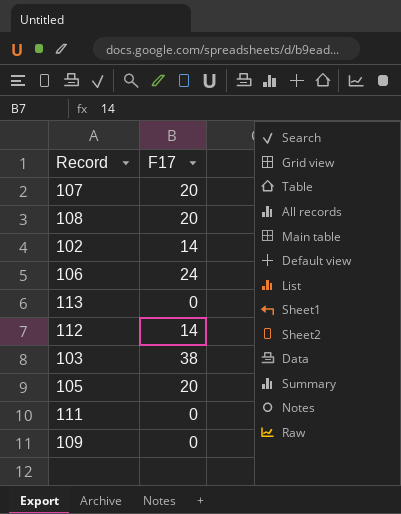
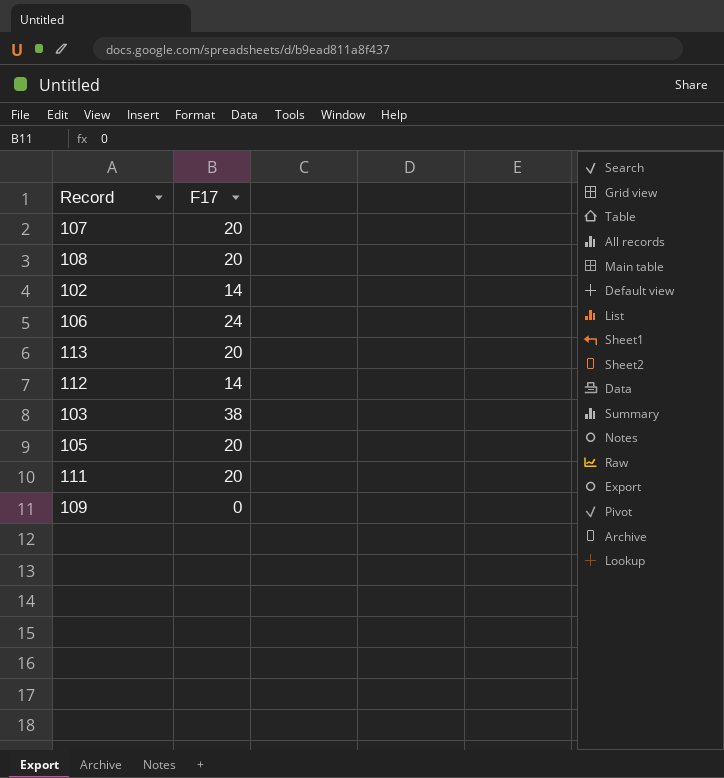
113 | F17: 0 -> 20
111 | F17: 0 -> 20

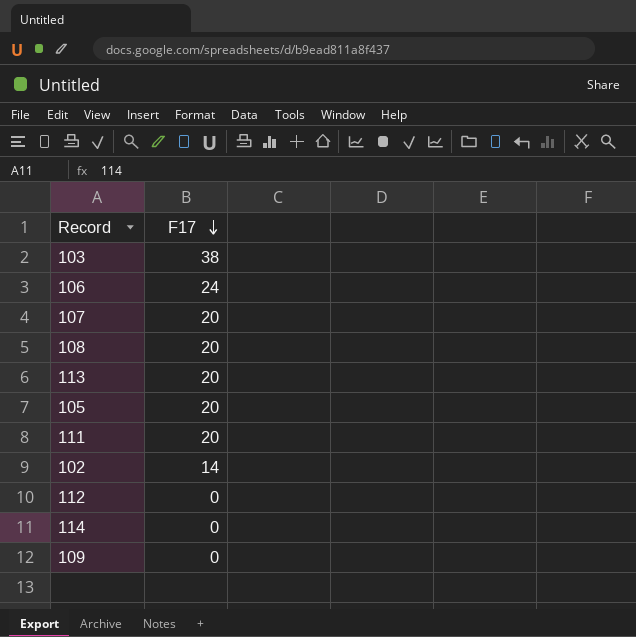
row order: none -> F17 descending
112 | F17: 14 -> 0
row 114: none -> 0

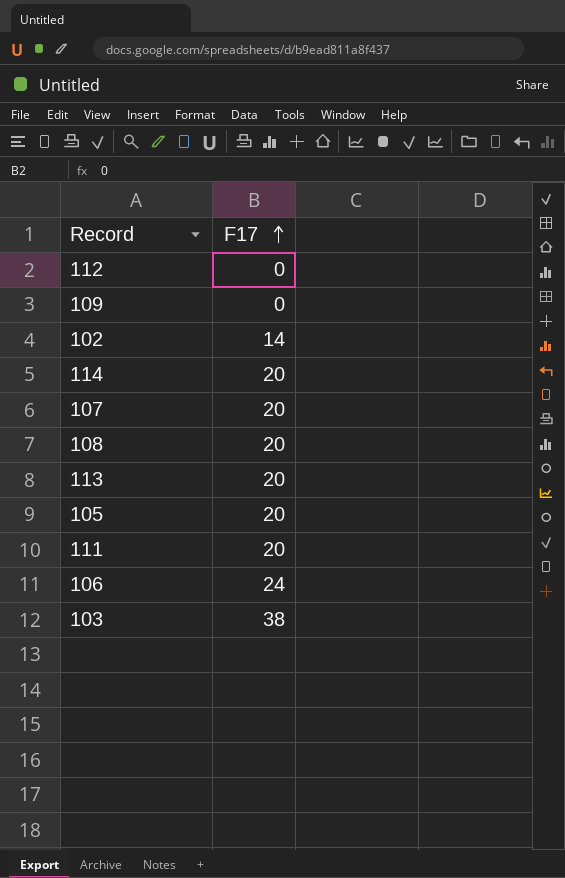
row order: F17 descending -> F17 ascending
114 | F17: 0 -> 20

